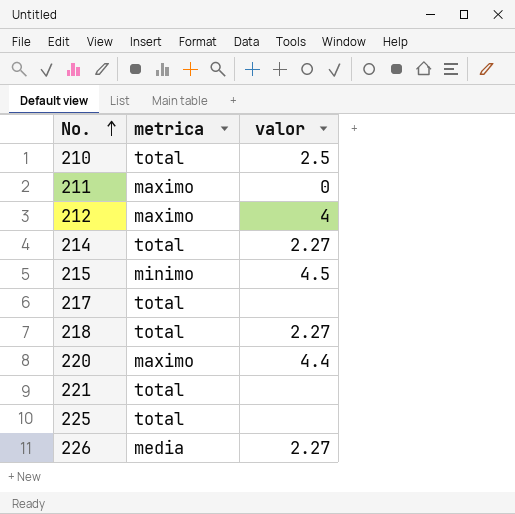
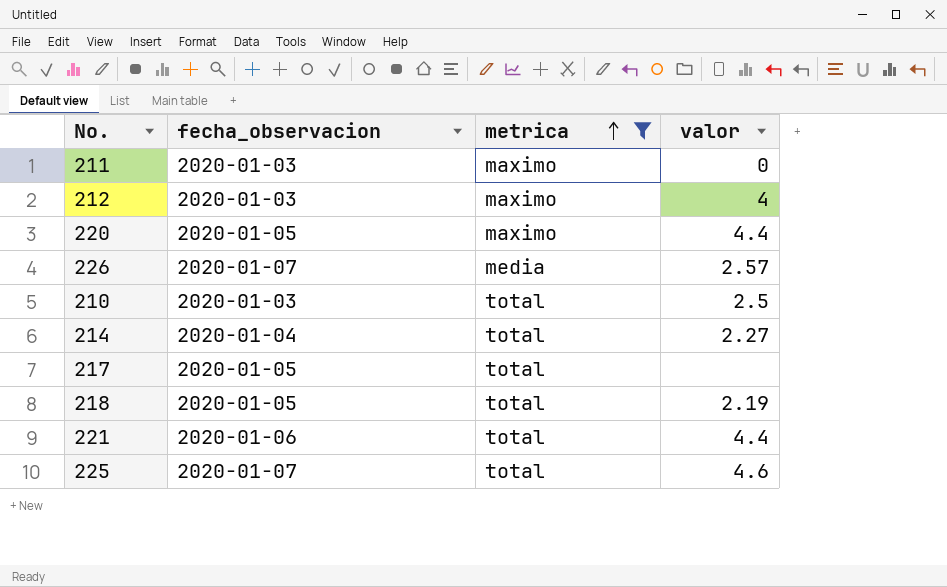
filter: none -> metrica != minimo
row order: No. ascending -> metrica ascending
column fecha_observacion | position: none -> 2
226 | valor: 2.27 -> 2.57
218 | valor: 2.27 -> 2.19
221 | valor: none -> 4.4
225 | valor: none -> 4.6

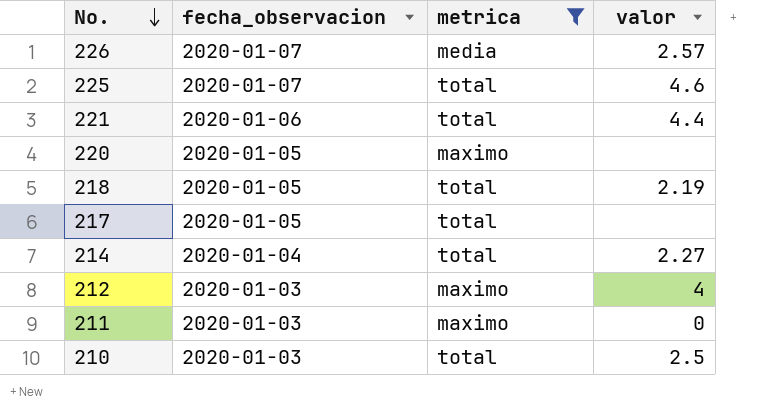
row order: metrica ascending -> No. descending
220 | valor: 4.4 -> none

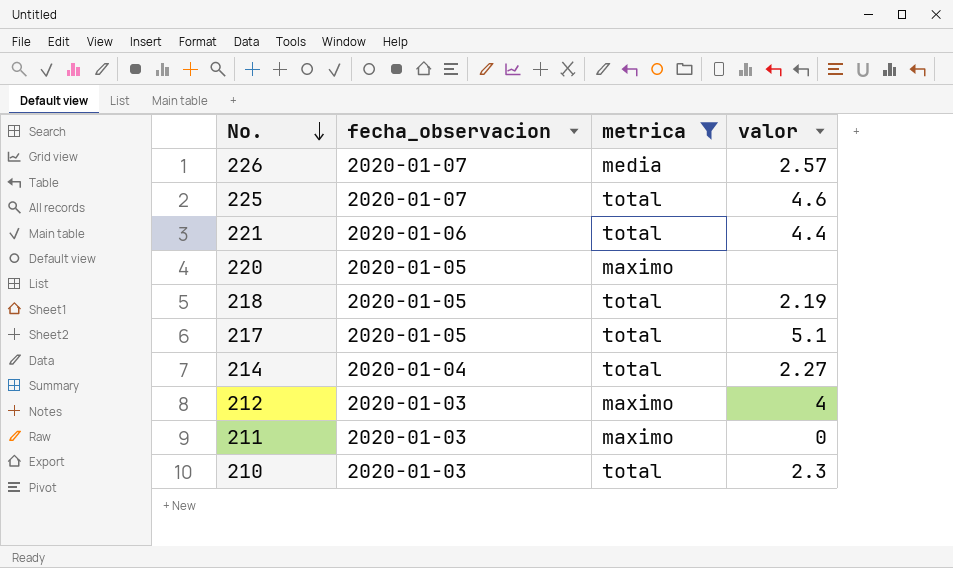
217 | valor: none -> 5.1
210 | valor: 2.5 -> 2.3

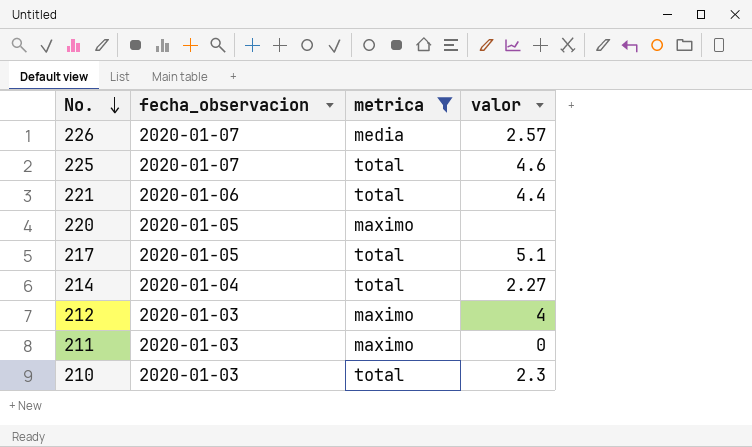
row 218: 2020-01-05 | total | 2.19 -> none

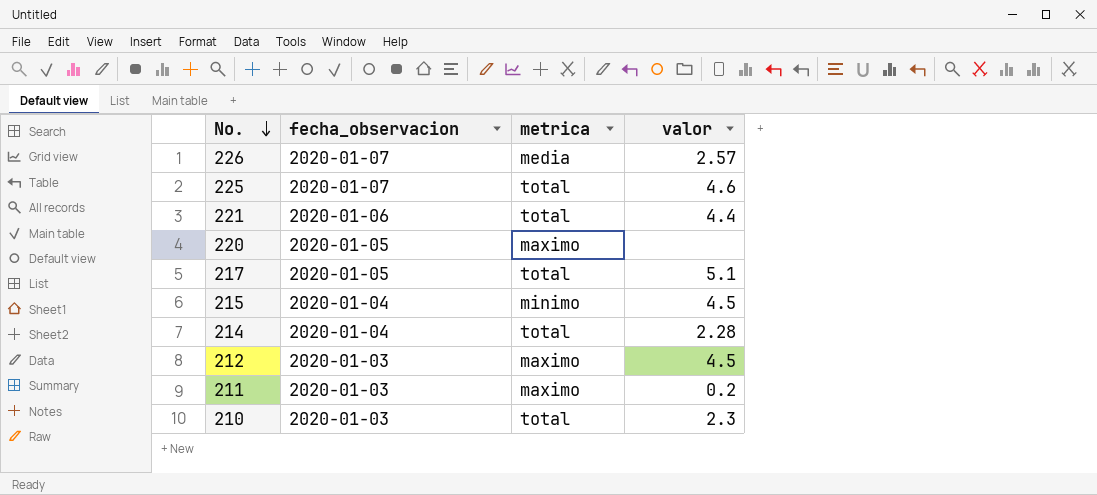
filter: metrica != minimo -> none
214 | valor: 2.27 -> 2.28
212 | valor: 4 -> 4.5
211 | valor: 0 -> 0.2

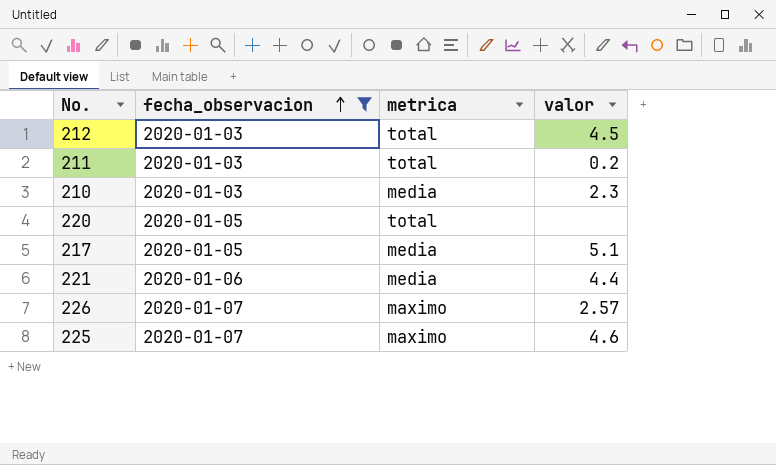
filter: none -> fecha_observacion != 2020-01-04
row order: No. descending -> fecha_observacion ascending
212 | metrica: maximo -> total
211 | metrica: maximo -> total
210 | metrica: total -> media
220 | metrica: maximo -> total
217 | metrica: total -> media
221 | metrica: total -> media
226 | metrica: media -> maximo
225 | metrica: total -> maximo

